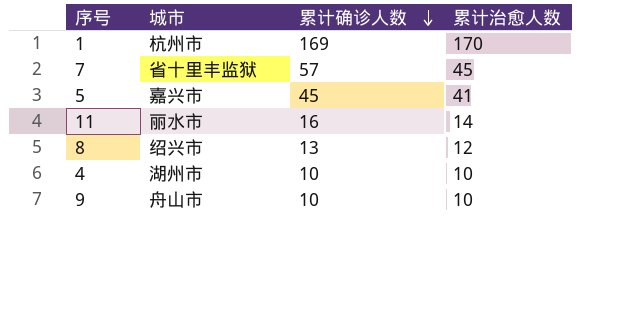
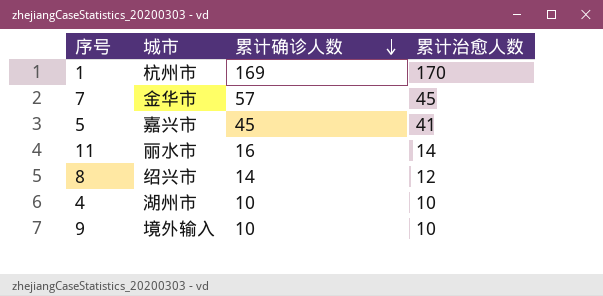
7 | 城市: 省十里丰监狱 -> 金华市
8 | 累计确诊人数: 13 -> 14
9 | 城市: 舟山市 -> 境外输入

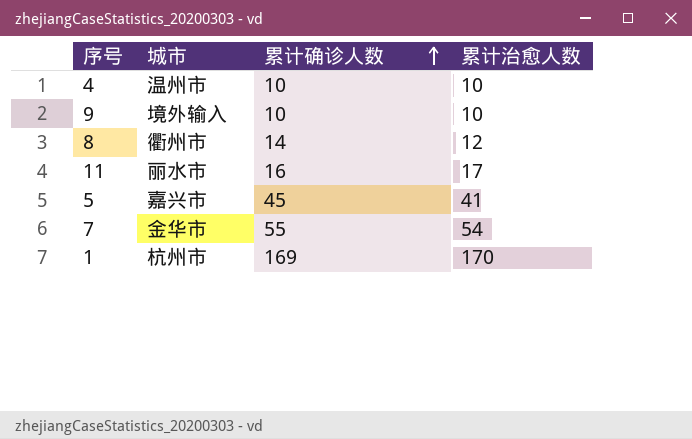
row order: 累计确诊人数 descending -> 累计确诊人数 ascending
4 | 城市: 湖州市 -> 温州市
8 | 城市: 绍兴市 -> 衢州市
11 | 累计治愈人数: 14 -> 17
7 | 累计确诊人数: 57 -> 55
7 | 累计治愈人数: 45 -> 54

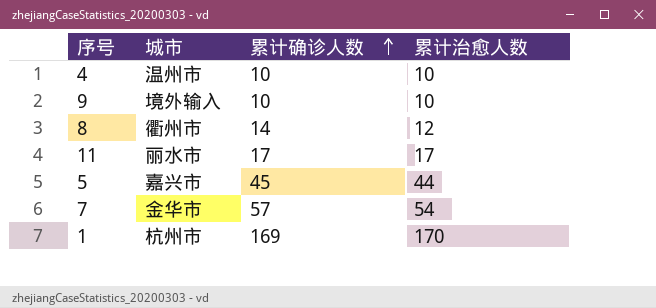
11 | 累计确诊人数: 16 -> 17
5 | 累计治愈人数: 41 -> 44
7 | 累计确诊人数: 55 -> 57

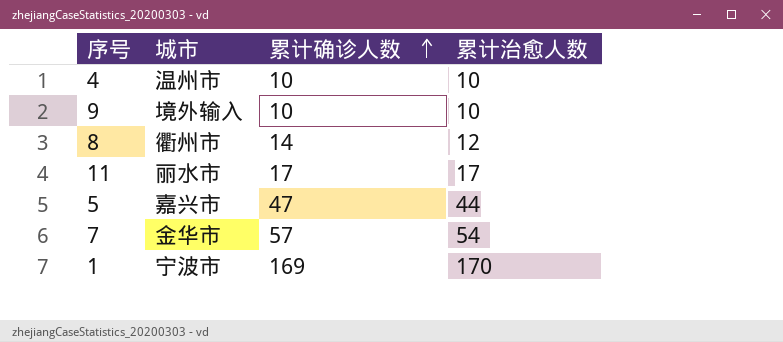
5 | 累计确诊人数: 45 -> 47
1 | 城市: 杭州市 -> 宁波市

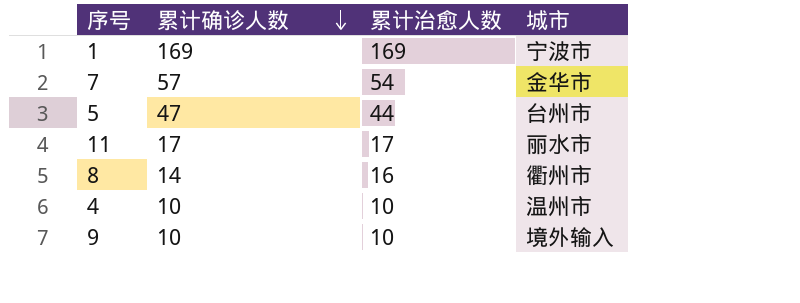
row order: 累计确诊人数 ascending -> 累计确诊人数 descending
column 城市 | position: 2 -> 4
1 | 累计治愈人数: 170 -> 169
5 | 城市: 嘉兴市 -> 台州市
8 | 累计治愈人数: 12 -> 16

